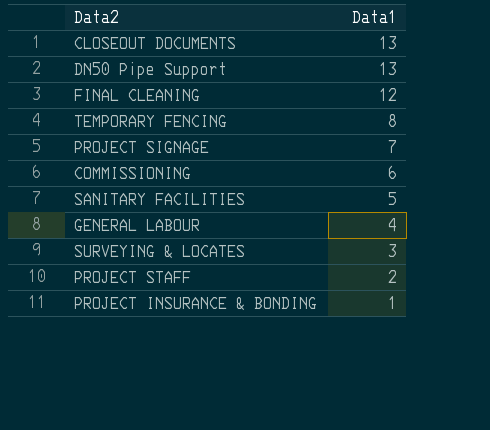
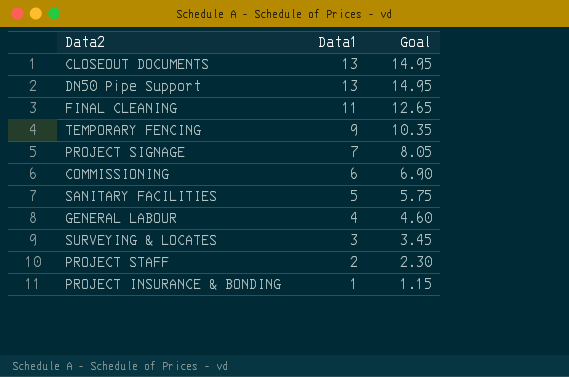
column Goal | formula: none -> [Data1] * 1.15
FINAL CLEANING | Data1: 12 -> 11
TEMPORARY FENCING | Data1: 8 -> 9

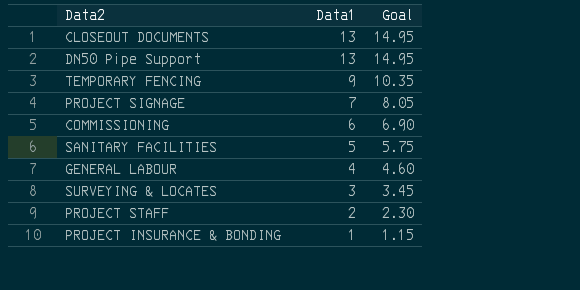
row FINAL CLEANING: 11 | 12.65 -> none

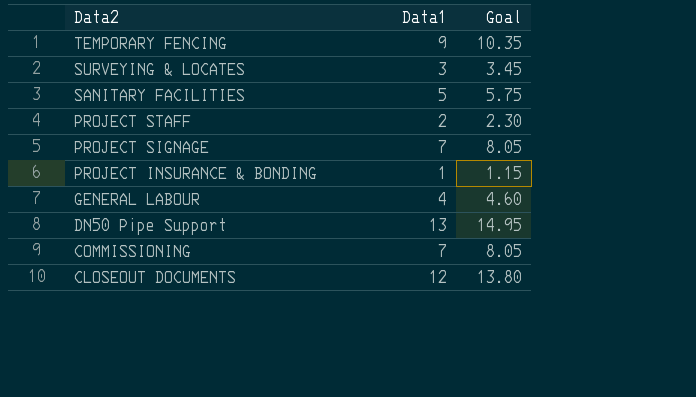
row order: Data1 descending -> Data2 descending
COMMISSIONING | Data1: 6 -> 7
COMMISSIONING | Goal: 6.90 -> 8.05
CLOSEOUT DOCUMENTS | Data1: 13 -> 12
CLOSEOUT DOCUMENTS | Goal: 14.95 -> 13.80

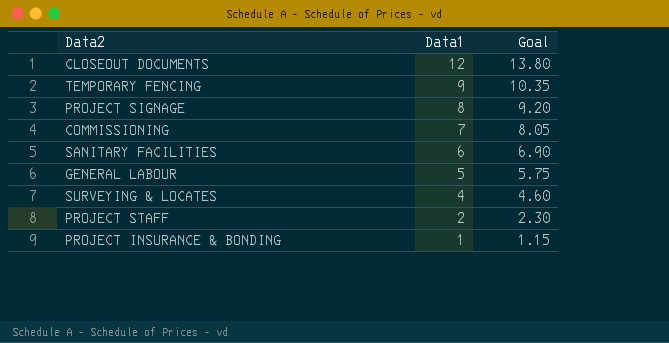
row order: Data2 descending -> Data1 descending
row DN50 Pipe Support: 13 | 14.95 -> none
PROJECT SIGNAGE | Data1: 7 -> 8
PROJECT SIGNAGE | Goal: 8.05 -> 9.20
SANITARY FACILITIES | Data1: 5 -> 6
SANITARY FACILITIES | Goal: 5.75 -> 6.90
GENERAL LABOUR | Data1: 4 -> 5
GENERAL LABOUR | Goal: 4.60 -> 5.75
SURVEYING & LOCATES | Data1: 3 -> 4
SURVEYING & LOCATES | Goal: 3.45 -> 4.60

